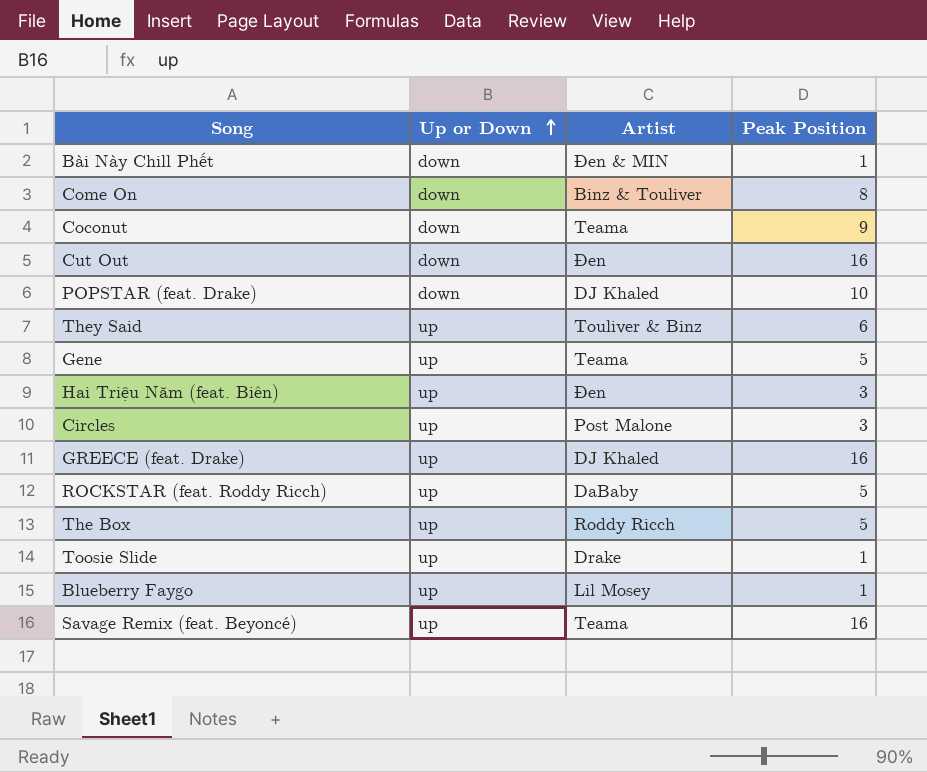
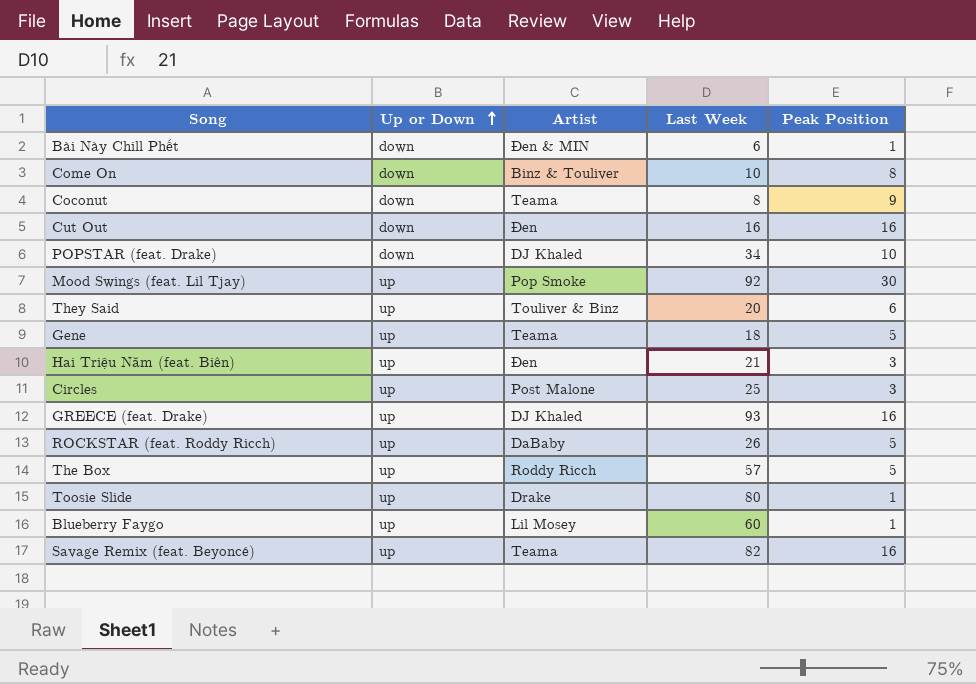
column Last Week | position: none -> 4
row Mood Swings (feat. Lil Tjay): none -> up | Pop Smoke | 92 | 30

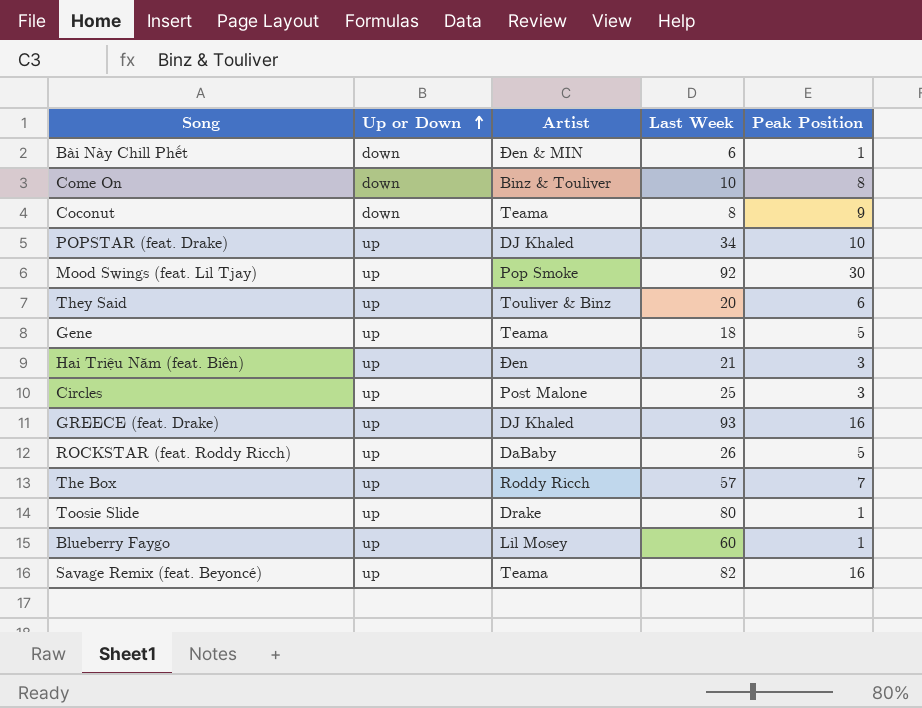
row Cut Out: down | Đen | 16 | 16 -> none
POPSTAR (feat. Drake) | Up or Down: down -> up
The Box | Peak Position: 5 -> 7

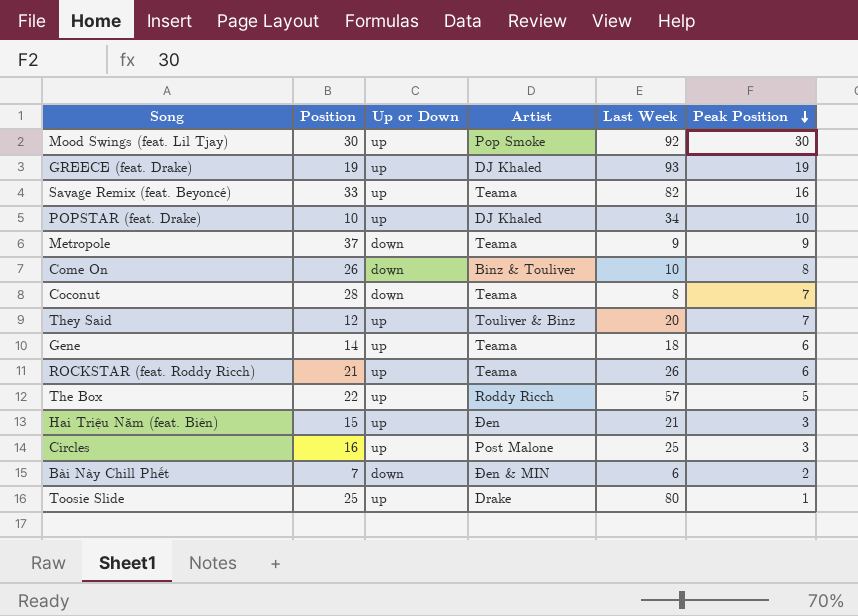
row order: Up or Down ascending -> Peak Position descending
column Position | position: none -> 2
row Blueberry Faygo: up | Lil Mosey | 60 | 1 -> none
GREECE (feat. Drake) | Peak Position: 16 -> 19
row Metropole: none -> 37 | down | Teama | 9 | 9
Coconut | Peak Position: 9 -> 7
They Said | Peak Position: 6 -> 7
Gene | Peak Position: 5 -> 6
ROCKSTAR (feat. Roddy Ricch) | Artist: DaBaby -> Teama
ROCKSTAR (feat. Roddy Ricch) | Peak Position: 5 -> 6
The Box | Peak Position: 7 -> 5
Bài Này Chill Phết | Peak Position: 1 -> 2

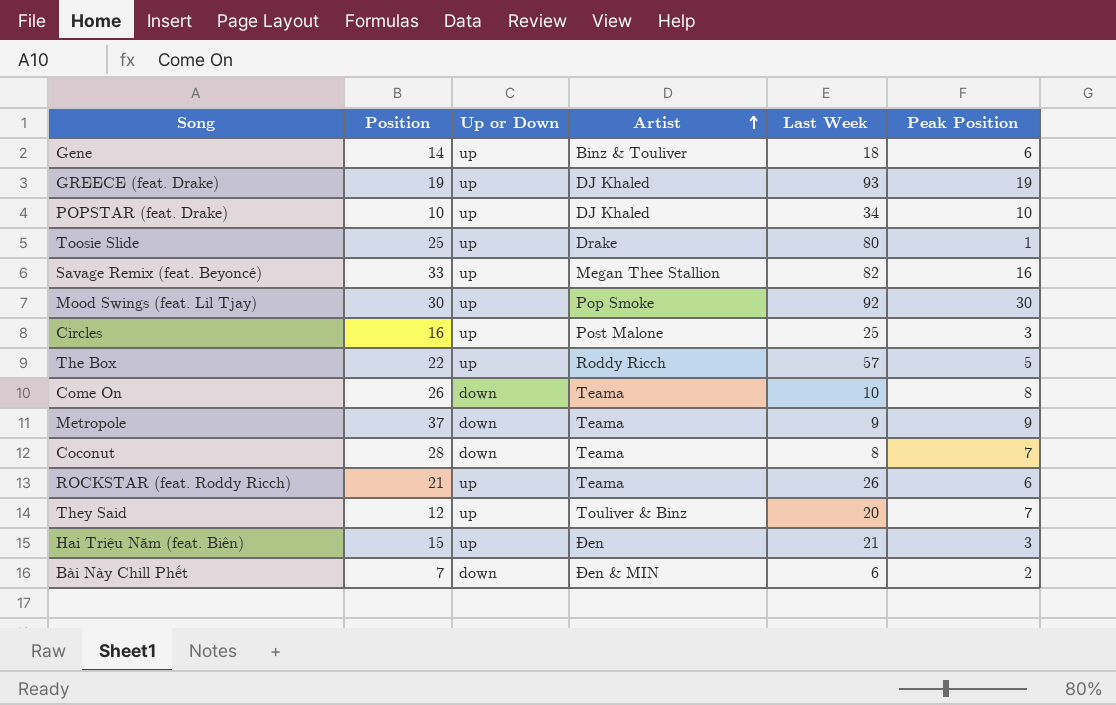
row order: Peak Position descending -> Artist ascending
Gene | Artist: Teama -> Binz & Touliver
Savage Remix (feat. Beyoncé) | Artist: Teama -> Megan Thee Stallion
Come On | Artist: Binz & Touliver -> Teama

